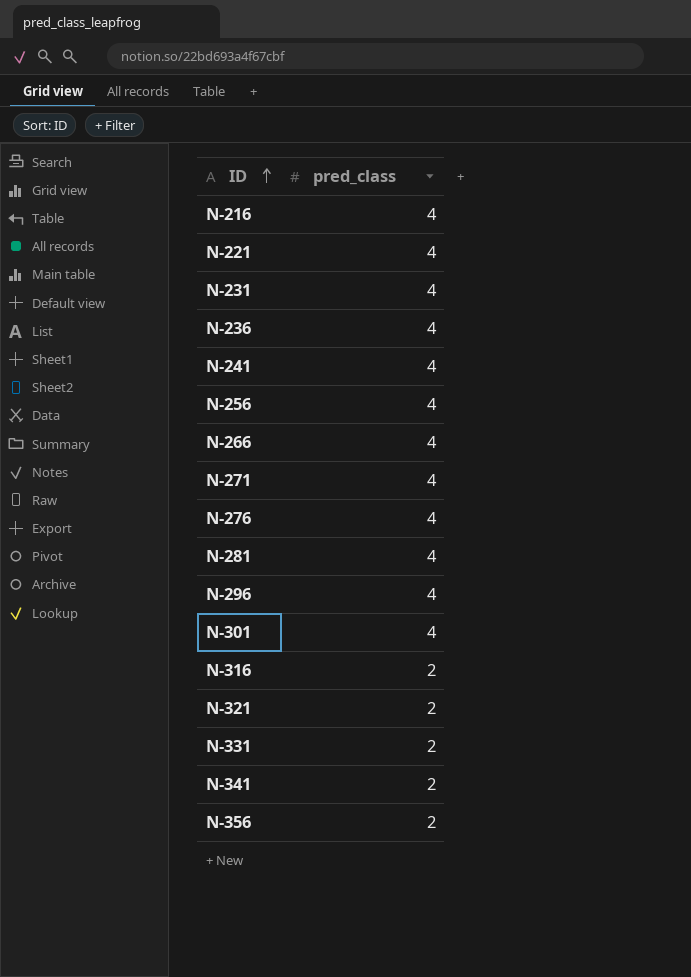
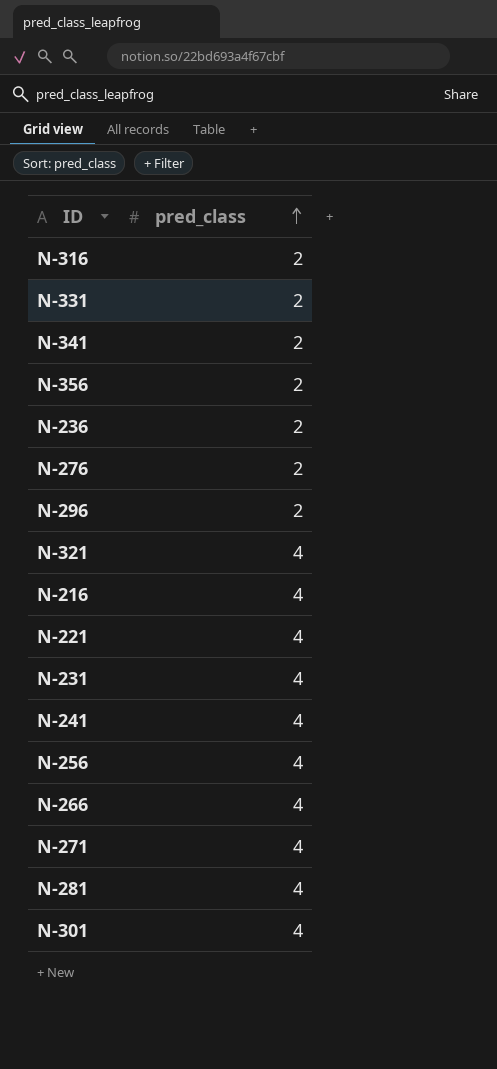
row order: ID ascending -> pred_class ascending
N-236 | pred_class: 4 -> 2
N-276 | pred_class: 4 -> 2
N-296 | pred_class: 4 -> 2
N-321 | pred_class: 2 -> 4

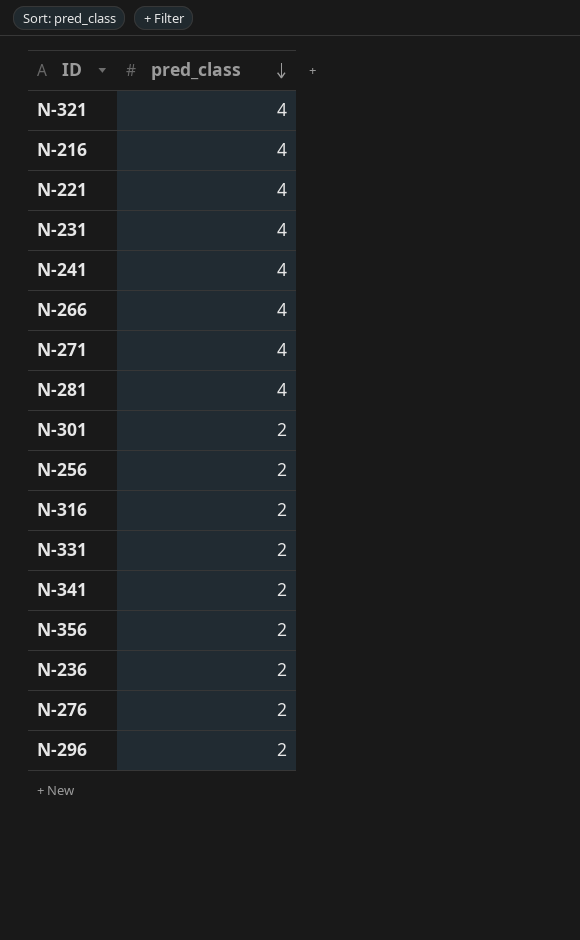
row order: pred_class ascending -> pred_class descending
N-301 | pred_class: 4 -> 2
N-256 | pred_class: 4 -> 2

